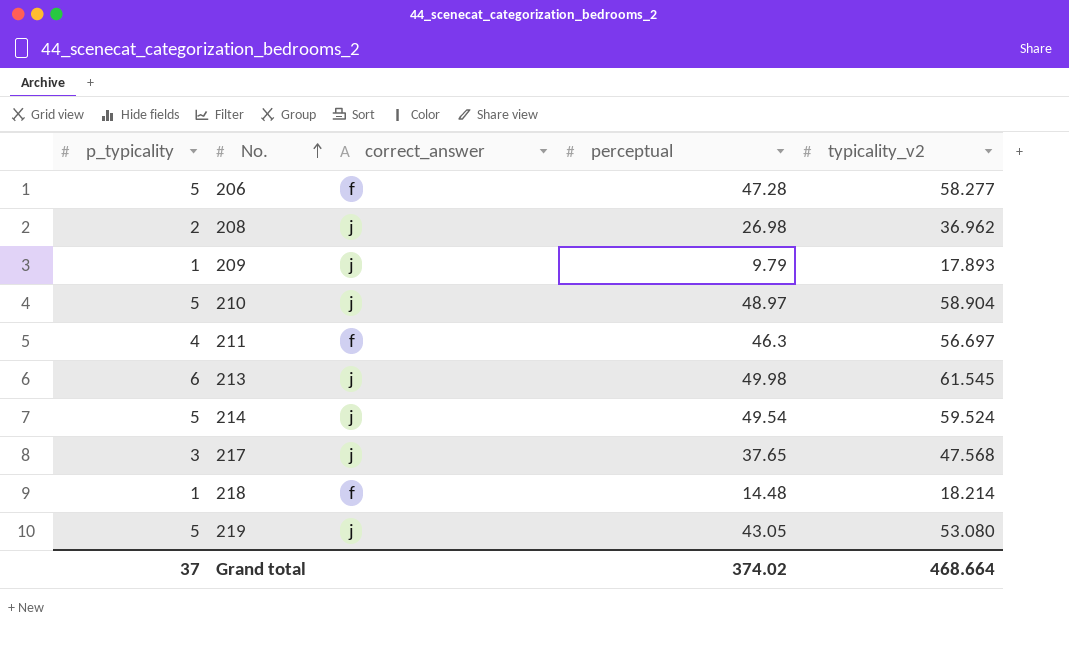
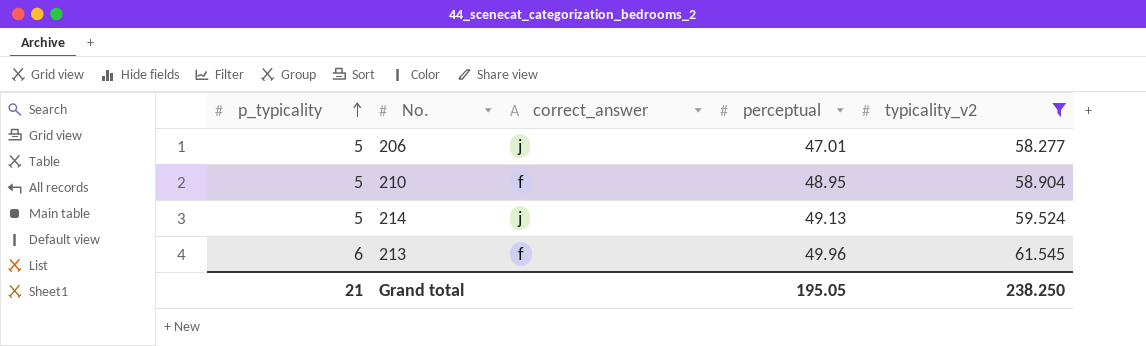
filter: none -> typicality_v2 >= 58.277
row order: No. ascending -> p_typicality ascending
206 | correct_answer: f -> j
206 | perceptual: 47.28 -> 47.01
210 | correct_answer: j -> f
210 | perceptual: 48.97 -> 48.95
214 | perceptual: 49.54 -> 49.13
213 | correct_answer: j -> f
213 | perceptual: 49.98 -> 49.96
Grand total | p_typicality: 37 -> 21
Grand total | perceptual: 374.02 -> 195.05
Grand total | typicality_v2: 468.664 -> 238.250

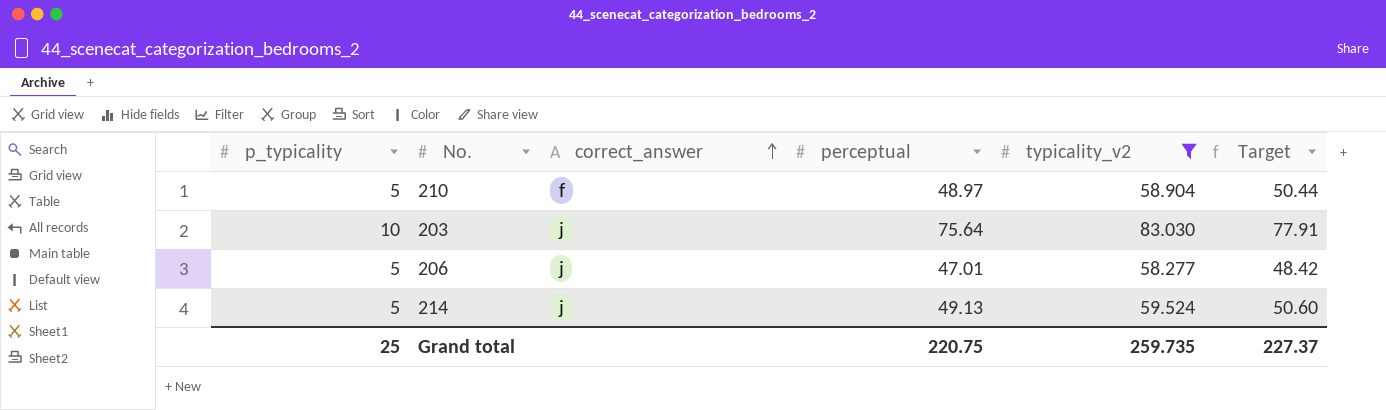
row order: p_typicality ascending -> correct_answer ascending
column Target | formula: none -> [perceptual] * 1.03
row 213: 6 | f | 49.96 | 61.545 -> none
210 | perceptual: 48.95 -> 48.97
row 203: none -> 10 | j | 75.64 | 83.030 | 77.91
Grand total | p_typicality: 21 -> 25
Grand total | perceptual: 195.05 -> 220.75
Grand total | typicality_v2: 238.250 -> 259.735

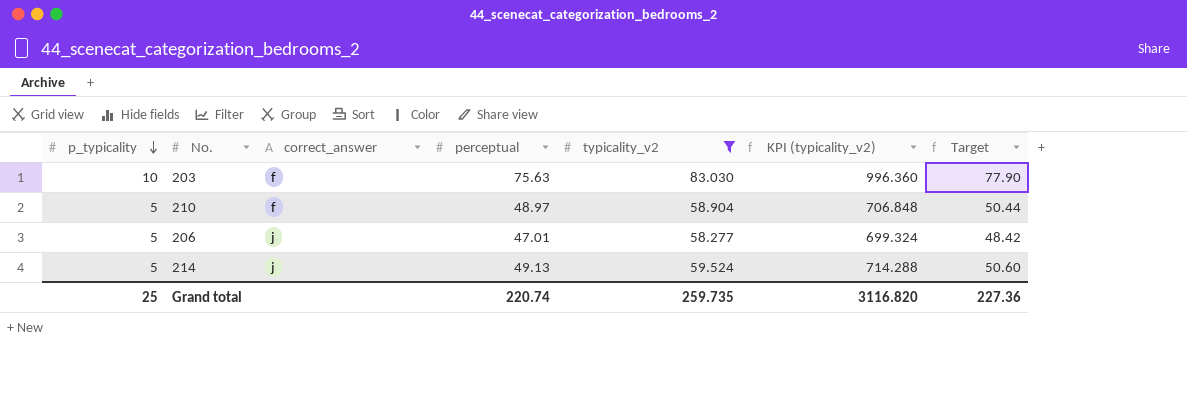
row order: correct_answer ascending -> p_typicality descending
column KPI (typicality_v2) | formula: none -> [typicality_v2] * 12
203 | correct_answer: j -> f
203 | perceptual: 75.64 -> 75.63
203 | Target: 77.91 -> 77.90
Grand total | perceptual: 220.75 -> 220.74
Grand total | Target: 227.37 -> 227.36

